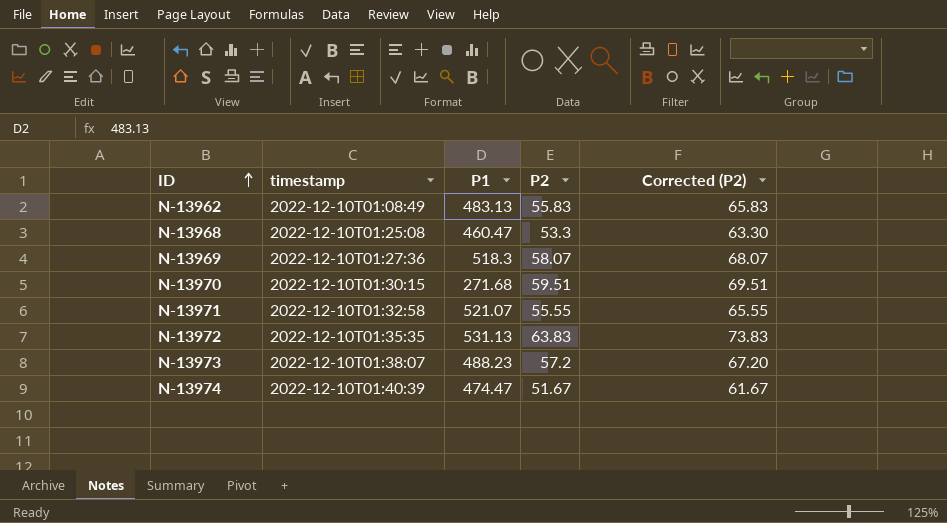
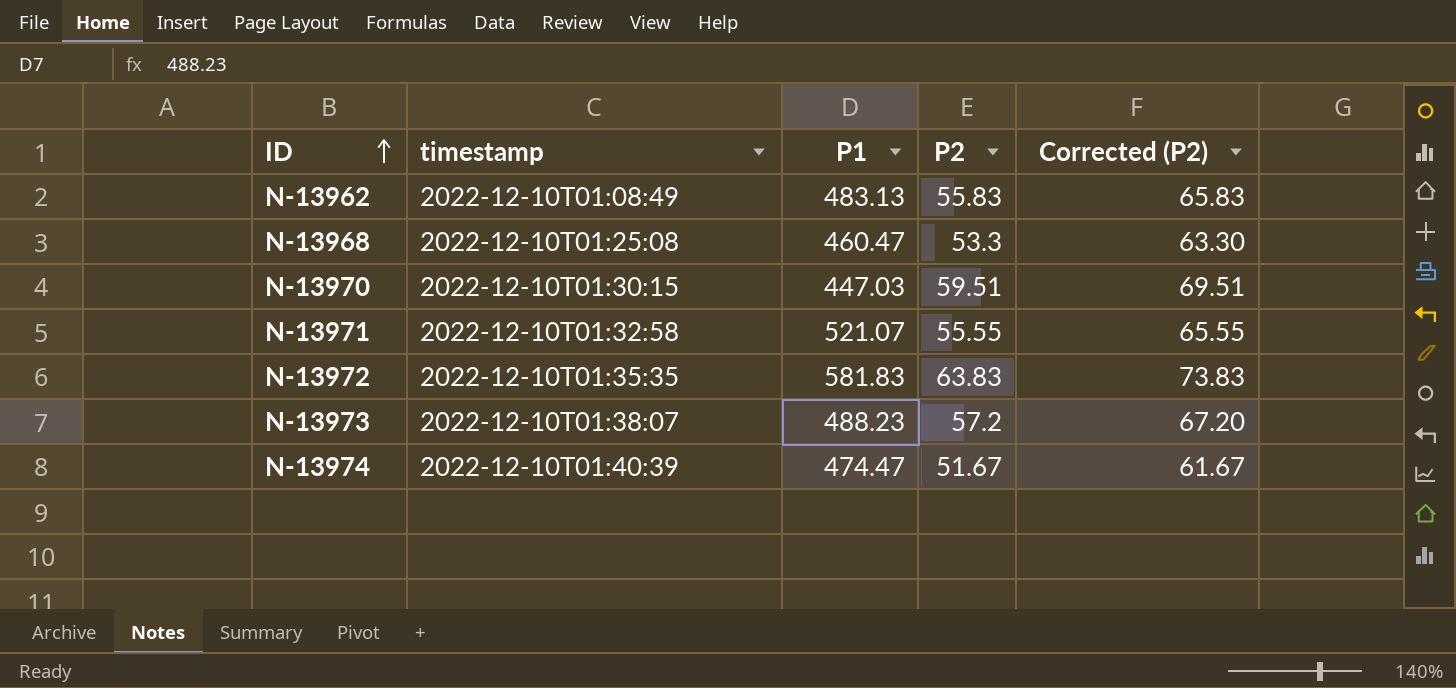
row N-13969: 2022-12-10T01:27:36 | 518.3 | 58.07 | 68.07 -> none
N-13970 | P1: 271.68 -> 447.03
N-13972 | P1: 531.13 -> 581.83

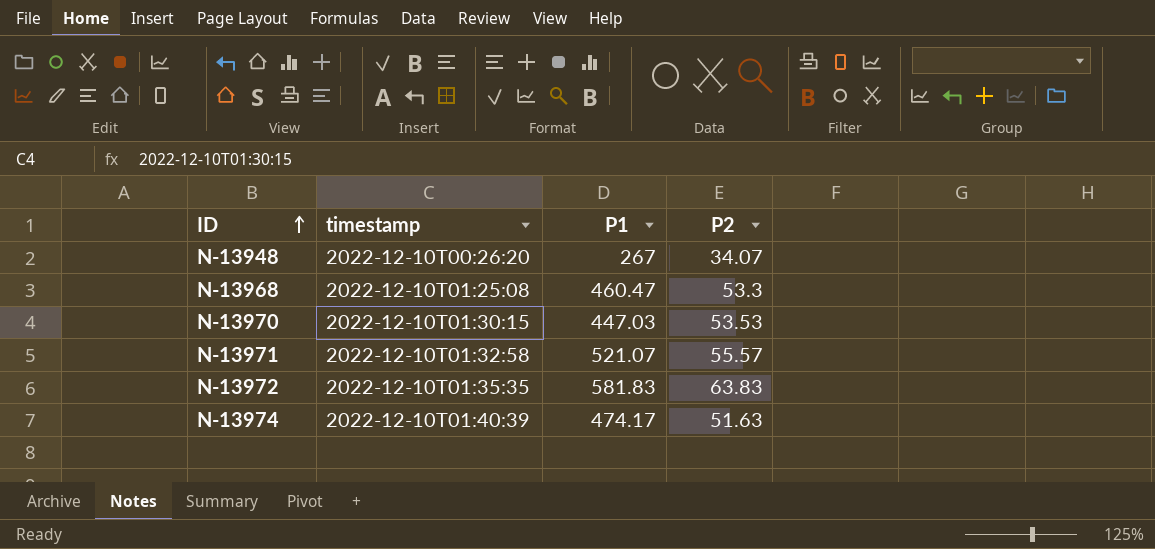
column Corrected (P2) | formula: [P2] + 10 -> none
row N-13962: 2022-12-10T01:08:49 | 483.13 | 55.83 | 65.83 -> none
row N-13973: 2022-12-10T01:38:07 | 488.23 | 57.2 | 67.20 -> none
row N-13948: none -> 2022-12-10T00:26:20 | 267 | 34.07
N-13970 | P2: 59.51 -> 53.53
N-13971 | P2: 55.55 -> 55.57
N-13974 | P1: 474.47 -> 474.17
N-13974 | P2: 51.67 -> 51.63

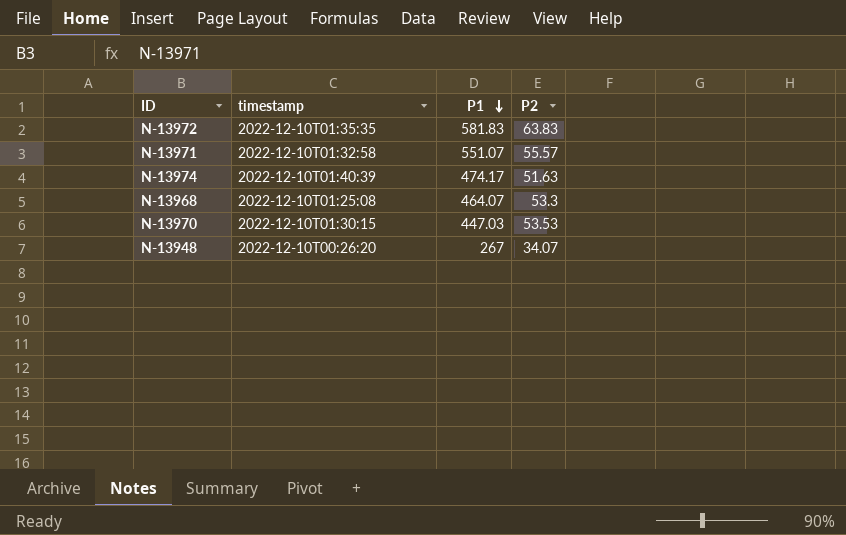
row order: ID ascending -> P1 descending
N-13971 | P1: 521.07 -> 551.07
N-13968 | P1: 460.47 -> 464.07

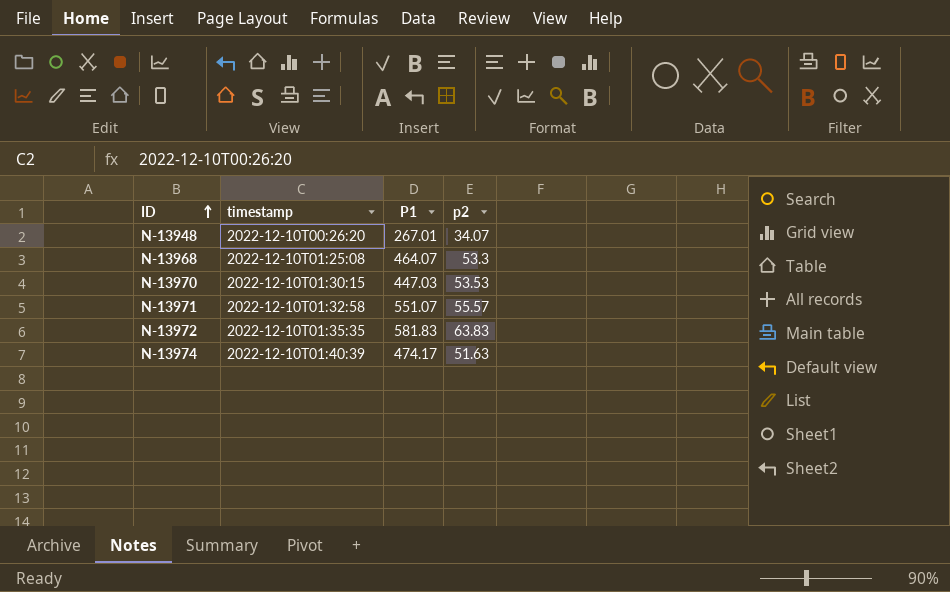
row order: P1 descending -> ID ascending
column name: P2 -> p2
N-13948 | P1: 267 -> 267.01

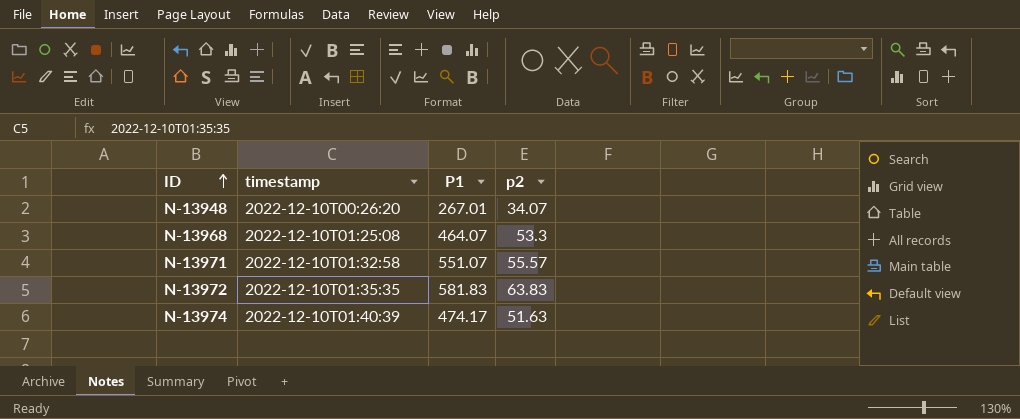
row N-13970: 2022-12-10T01:30:15 | 447.03 | 53.53 -> none

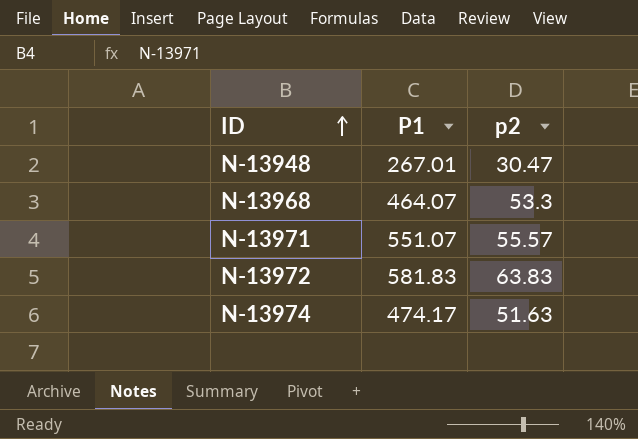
column timestamp | position: 2 -> none
N-13948 | p2: 34.07 -> 30.47

